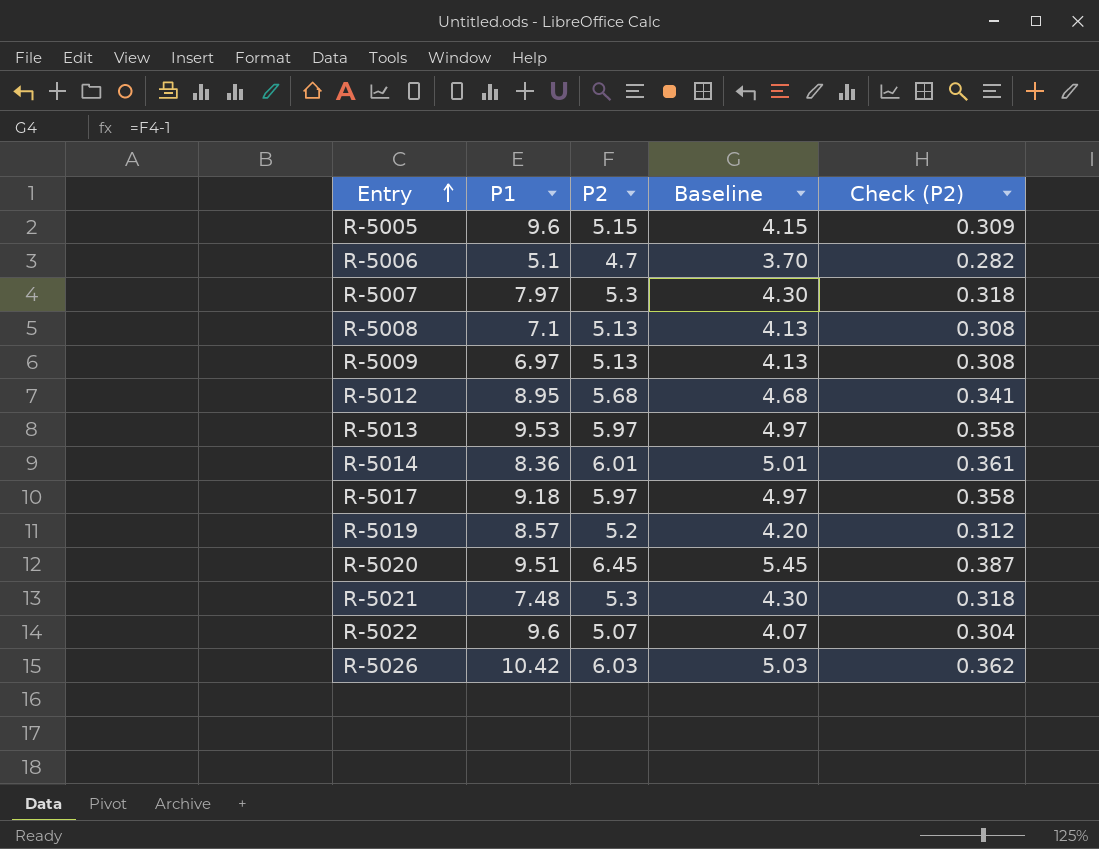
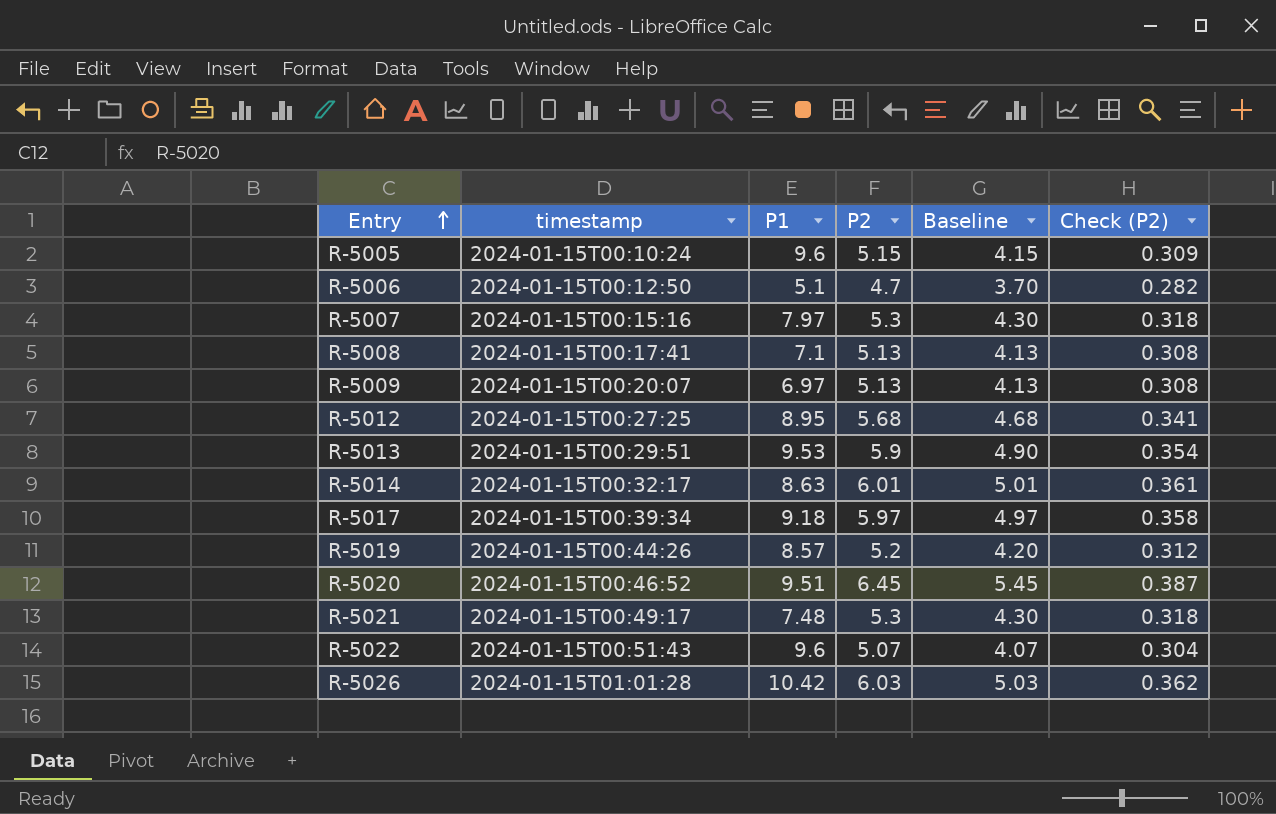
column timestamp | position: none -> 2
R-5013 | P2: 5.97 -> 5.9
R-5013 | Baseline: 4.97 -> 4.90
R-5013 | Check (P2): 0.358 -> 0.354
R-5014 | P1: 8.36 -> 8.63

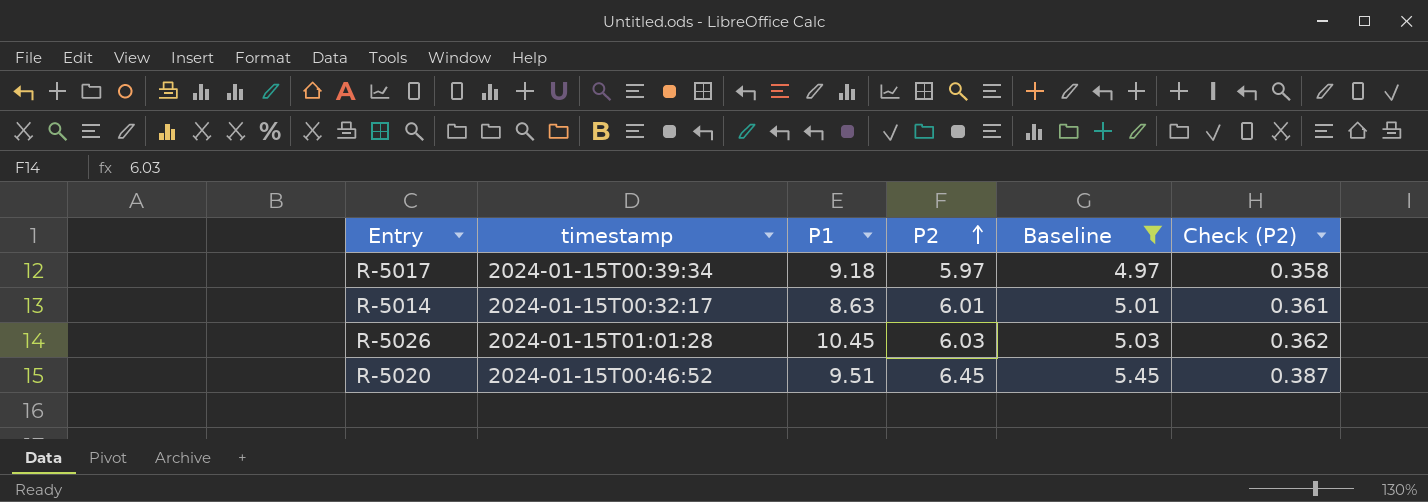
filter: none -> Baseline >= 4.97
row order: Entry ascending -> P2 ascending
R-5026 | P1: 10.42 -> 10.45

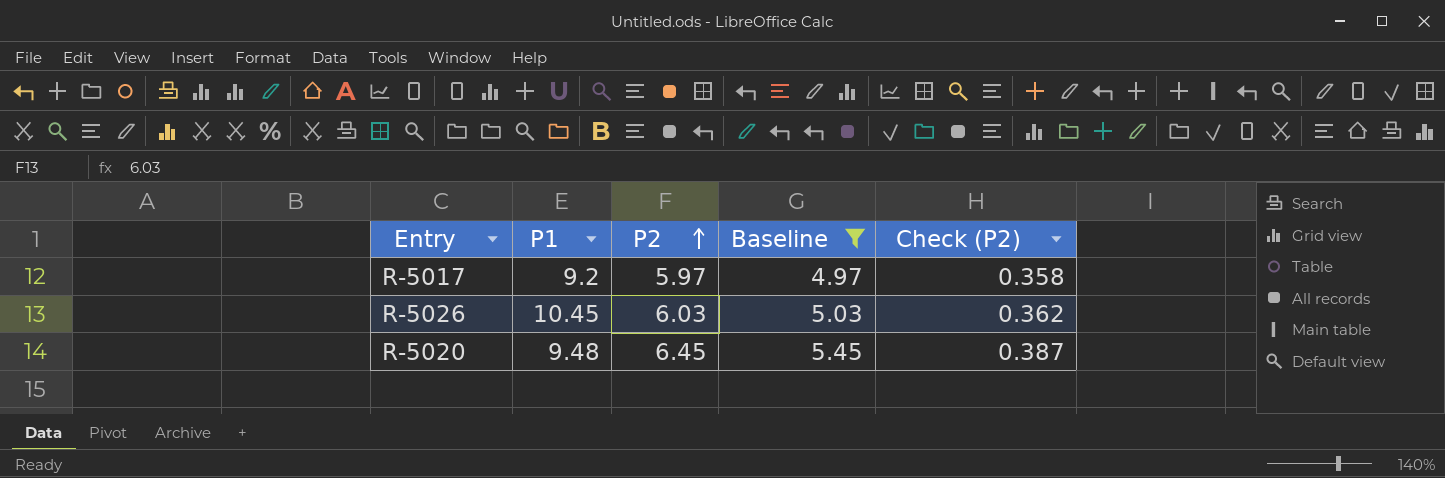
column timestamp | position: 2 -> none
row R-5014: 2024-01-15T00:32:17 | 8.63 | 6.01 | 5.01 | 0.361 -> none
R-5017 | P1: 9.18 -> 9.2
R-5020 | P1: 9.51 -> 9.48

